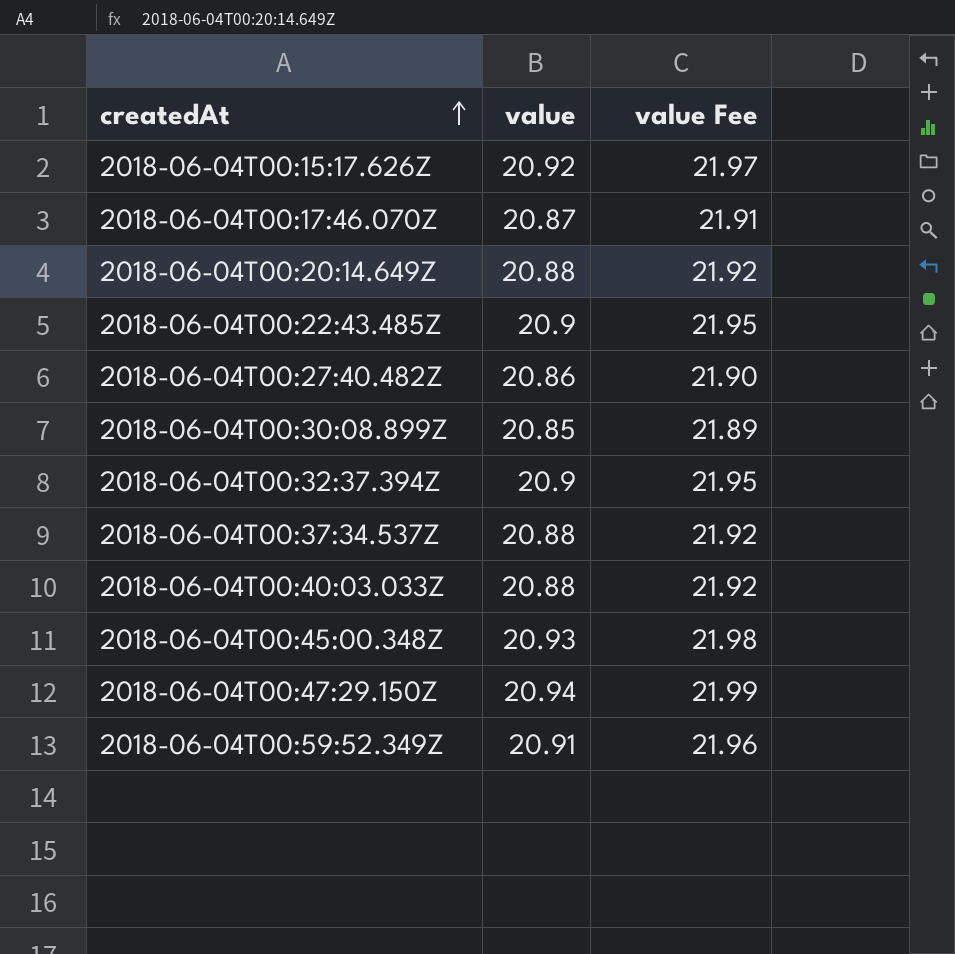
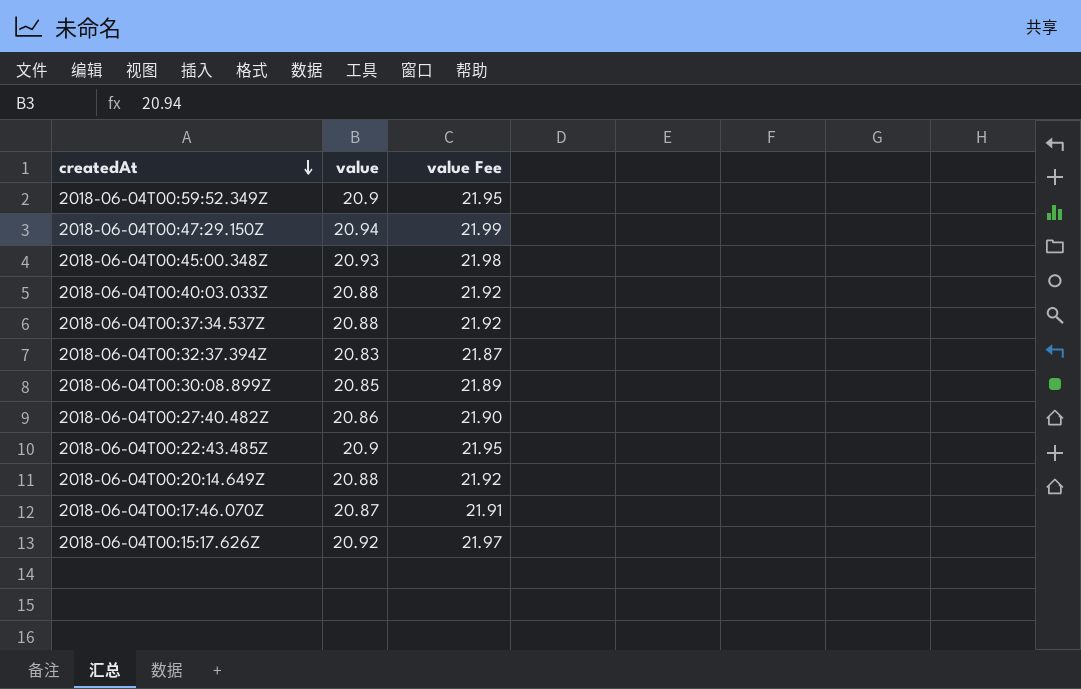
row order: createdAt ascending -> createdAt descending
2018-06-04T00:59:52.349Z | value: 20.91 -> 20.9
2018-06-04T00:59:52.349Z | value Fee: 21.96 -> 21.95
2018-06-04T00:32:37.394Z | value: 20.9 -> 20.83
2018-06-04T00:32:37.394Z | value Fee: 21.95 -> 21.87

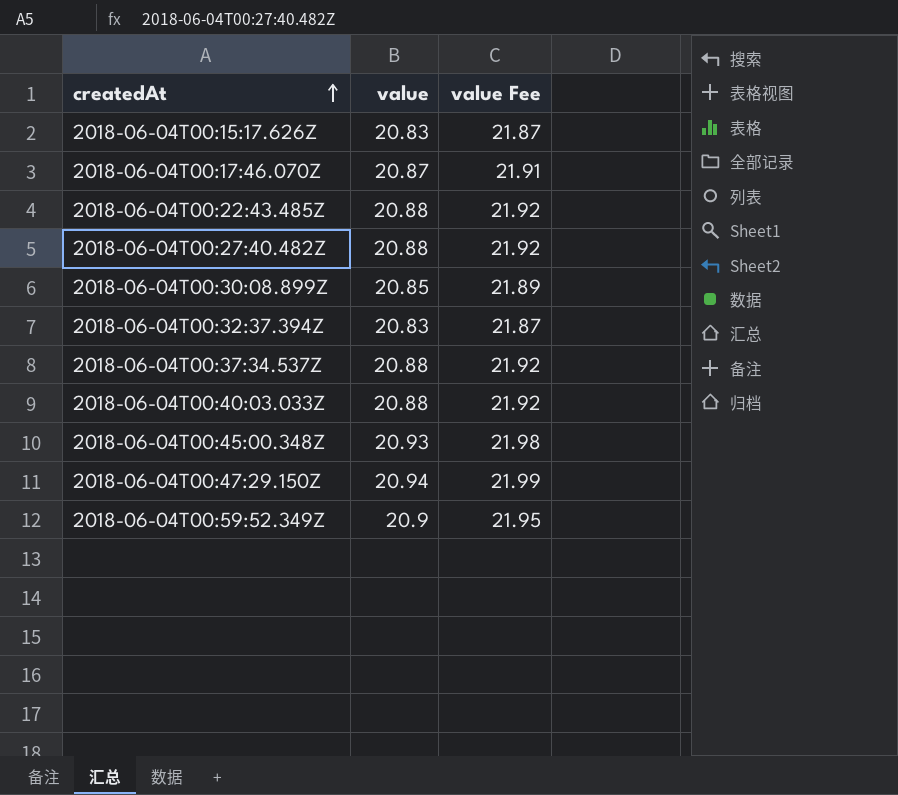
row order: createdAt descending -> createdAt ascending
row 2018-06-04T00:20:14.649Z: 20.88 | 21.92 -> none
2018-06-04T00:15:17.626Z | value: 20.92 -> 20.83
2018-06-04T00:15:17.626Z | value Fee: 21.97 -> 21.87
2018-06-04T00:22:43.485Z | value: 20.9 -> 20.88
2018-06-04T00:22:43.485Z | value Fee: 21.95 -> 21.92
2018-06-04T00:27:40.482Z | value: 20.86 -> 20.88
2018-06-04T00:27:40.482Z | value Fee: 21.90 -> 21.92

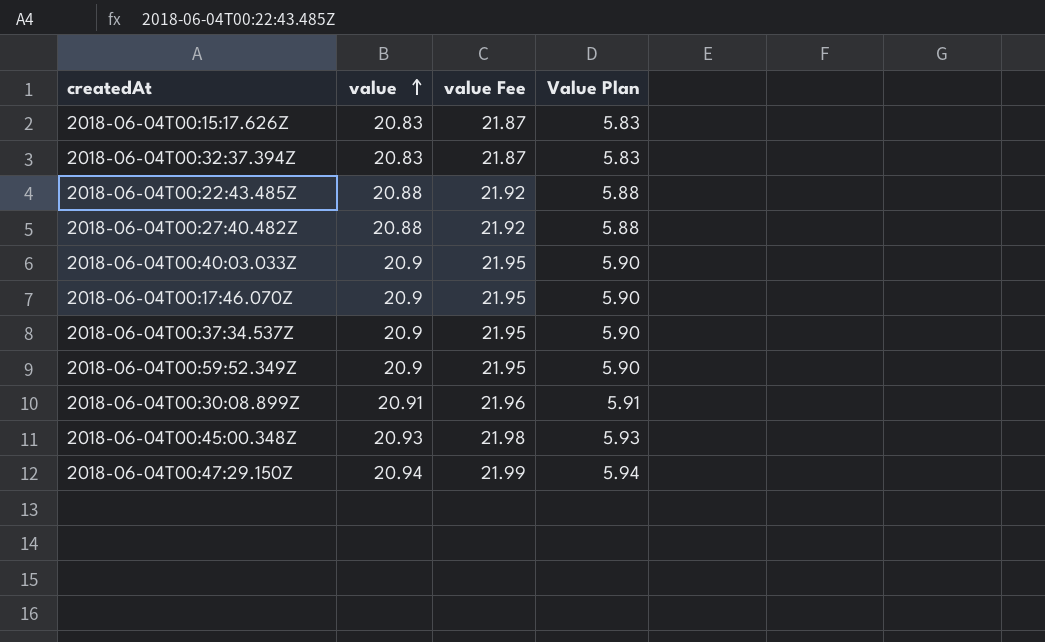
row order: createdAt ascending -> value ascending
column Value Plan | formula: none -> [value] - 15
2018-06-04T00:40:03.033Z | value: 20.88 -> 20.9
2018-06-04T00:40:03.033Z | value Fee: 21.92 -> 21.95
2018-06-04T00:17:46.070Z | value: 20.87 -> 20.9
2018-06-04T00:17:46.070Z | value Fee: 21.91 -> 21.95
2018-06-04T00:37:34.537Z | value: 20.88 -> 20.9
2018-06-04T00:37:34.537Z | value Fee: 21.92 -> 21.95
2018-06-04T00:30:08.899Z | value: 20.85 -> 20.91
2018-06-04T00:30:08.899Z | value Fee: 21.89 -> 21.96

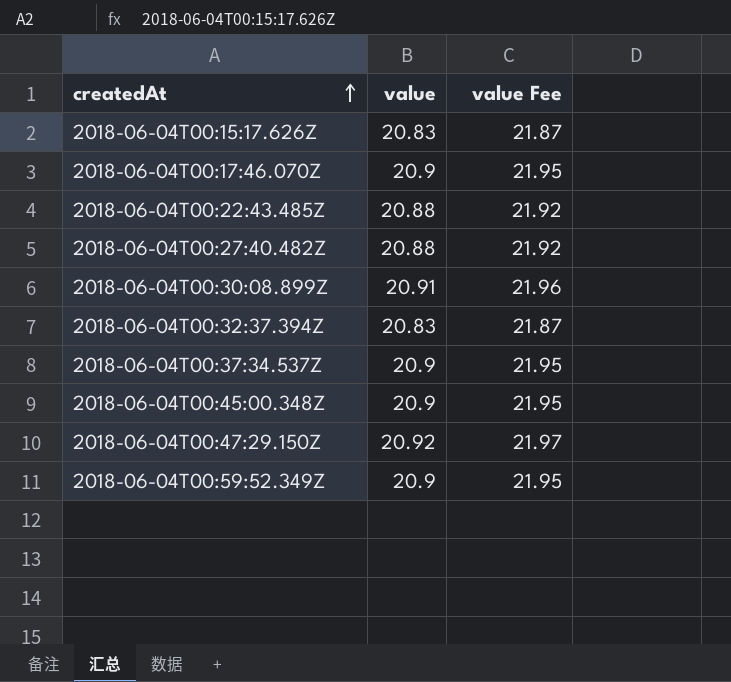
row order: value ascending -> createdAt ascending
column Value Plan | formula: [value] - 15 -> none
row 2018-06-04T00:40:03.033Z: 20.9 | 21.95 | 5.90 -> none
2018-06-04T00:45:00.348Z | value: 20.93 -> 20.9
2018-06-04T00:45:00.348Z | value Fee: 21.98 -> 21.95
2018-06-04T00:47:29.150Z | value: 20.94 -> 20.92
2018-06-04T00:47:29.150Z | value Fee: 21.99 -> 21.97

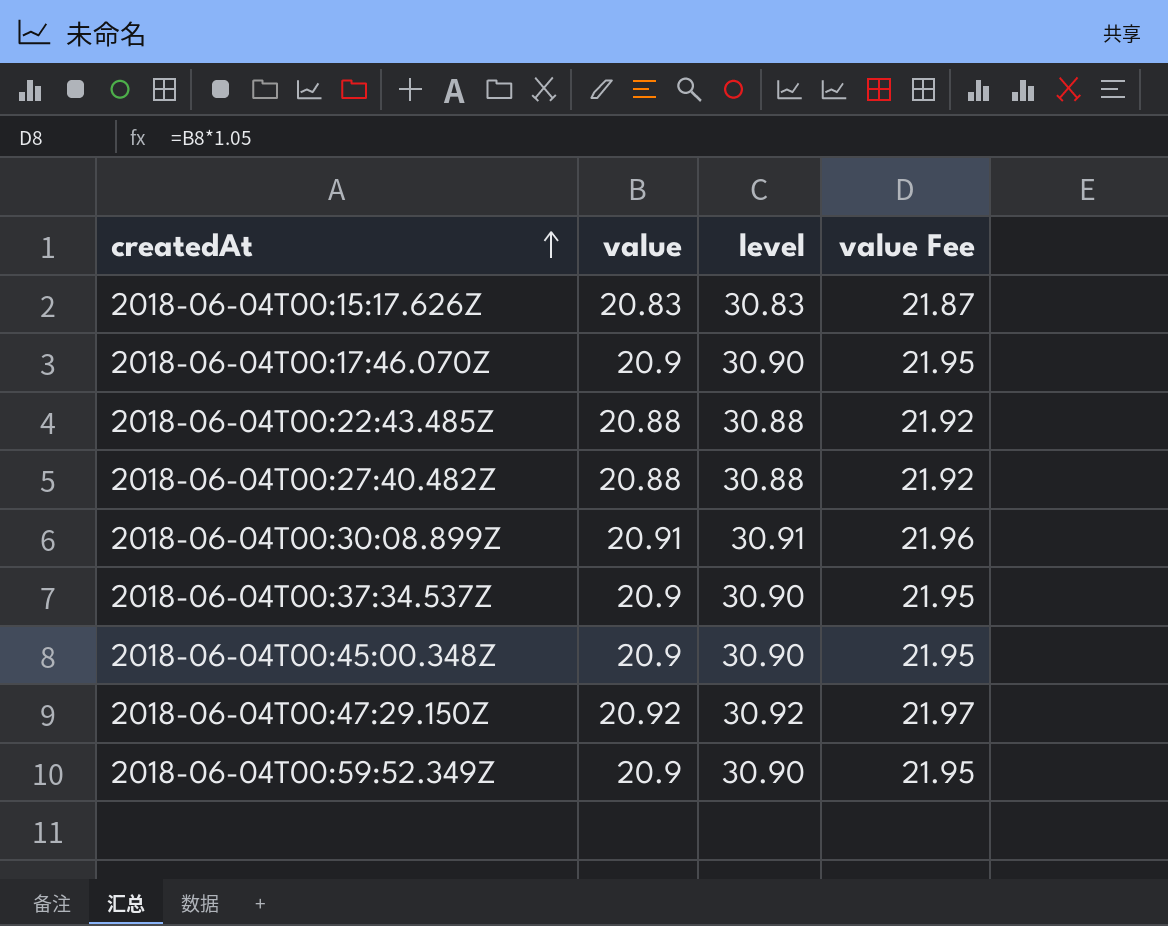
column level | formula: none -> [value] + 10
row 2018-06-04T00:32:37.394Z: 20.83 | 21.87 -> none

